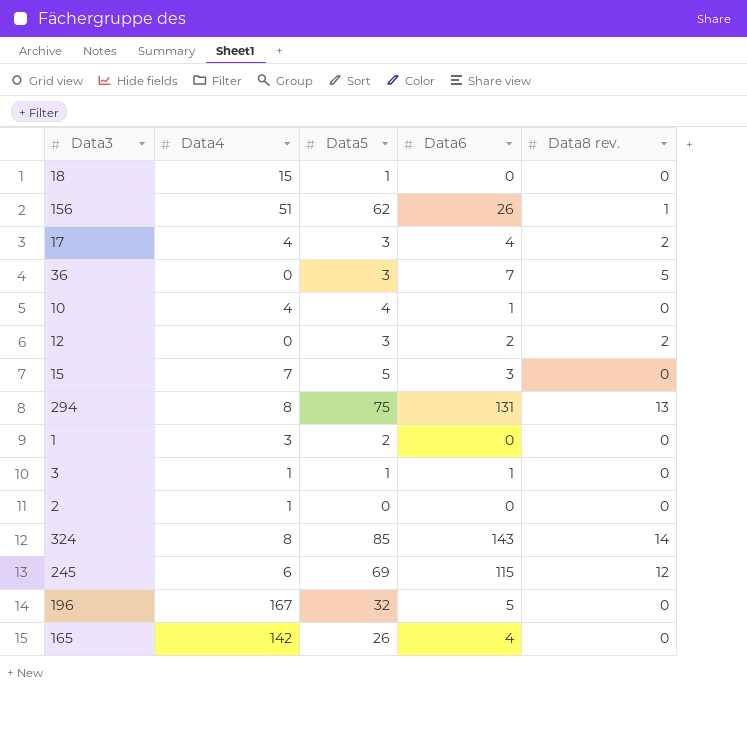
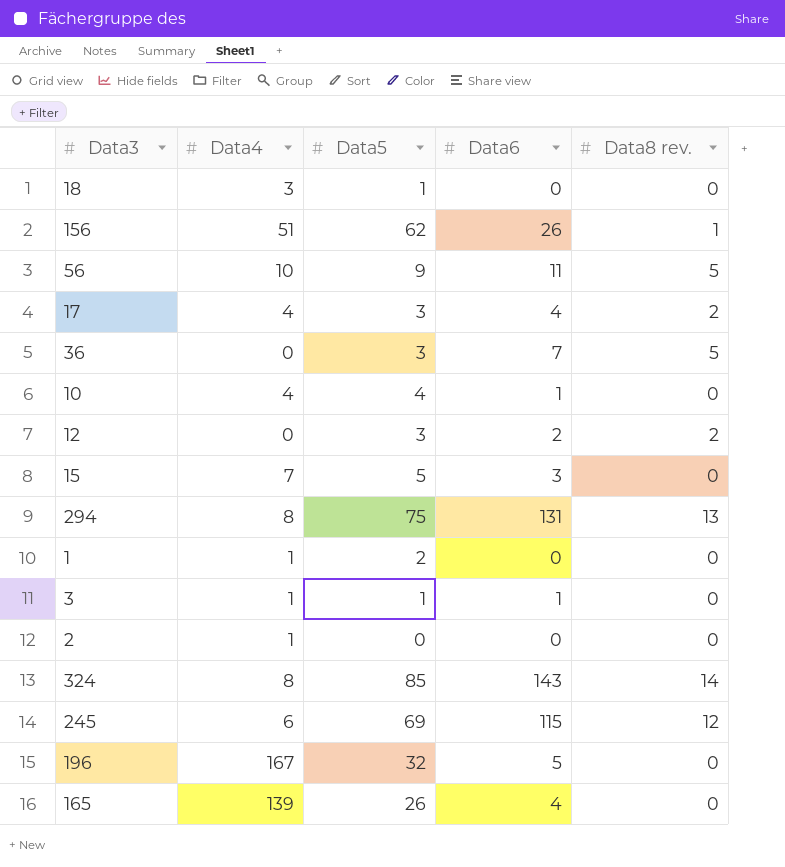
18 | Data4: 15 -> 3
row 56: none -> 10 | 9 | 11 | 5
1 | Data4: 3 -> 1
165 | Data4: 142 -> 139

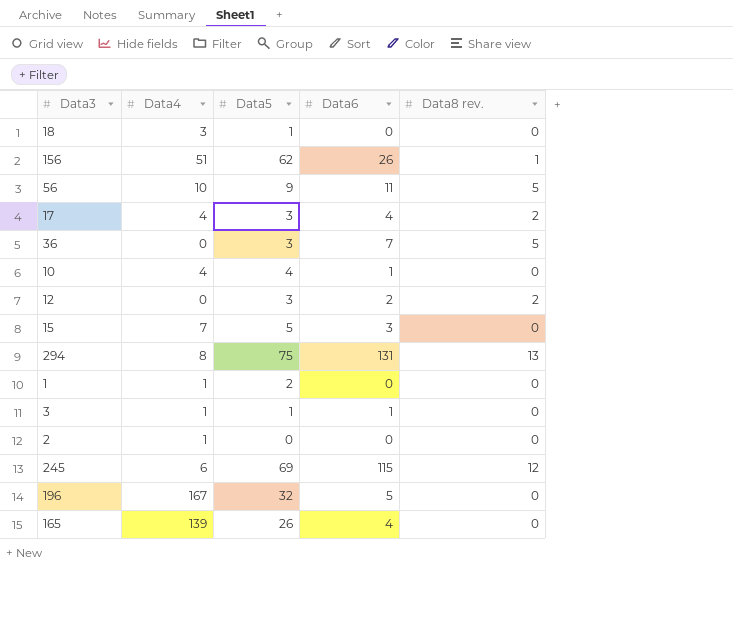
row 324: 8 | 85 | 143 | 14 -> none

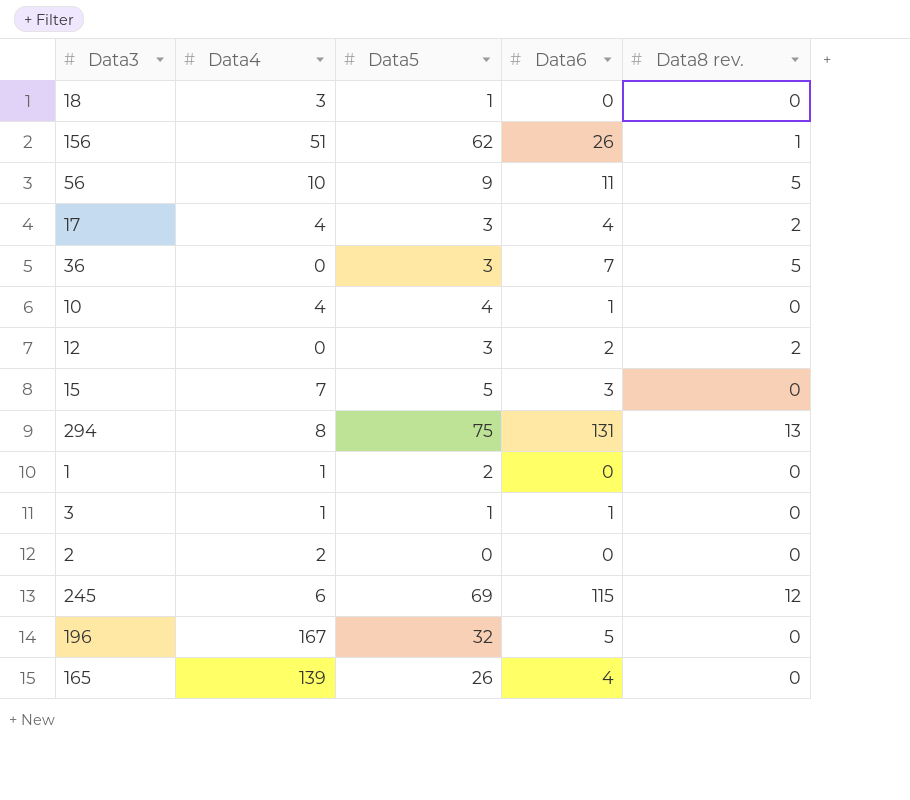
2 | Data4: 1 -> 2

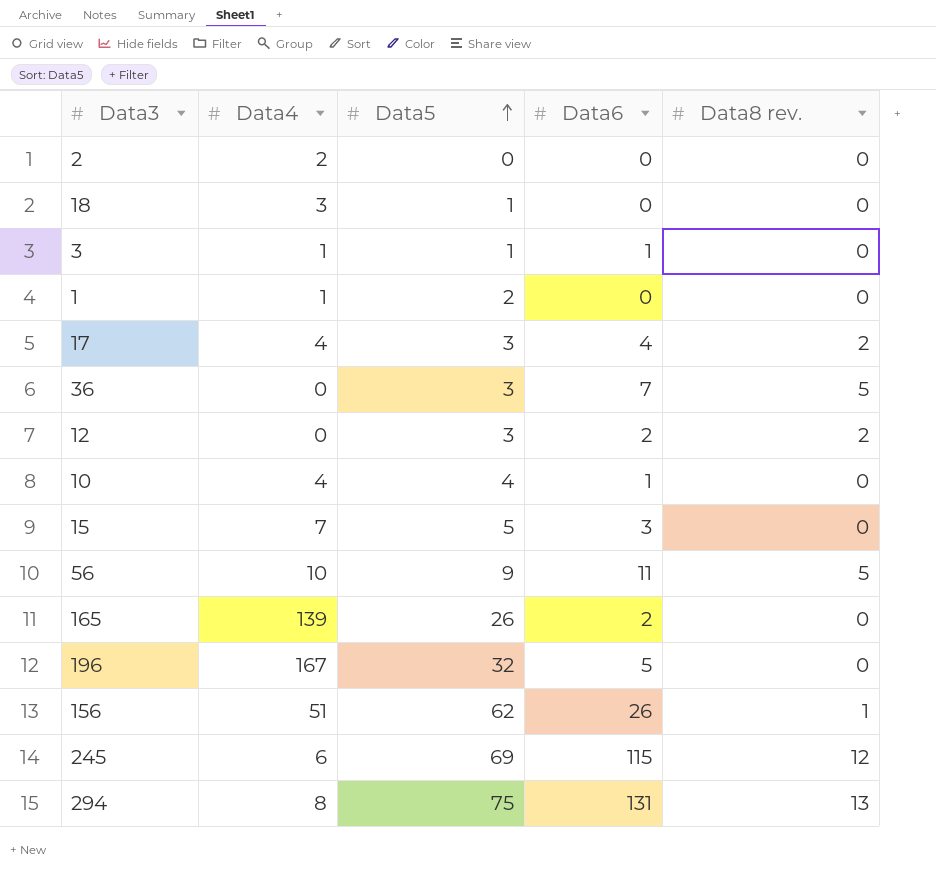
row order: none -> Data5 ascending
165 | Data6: 4 -> 2

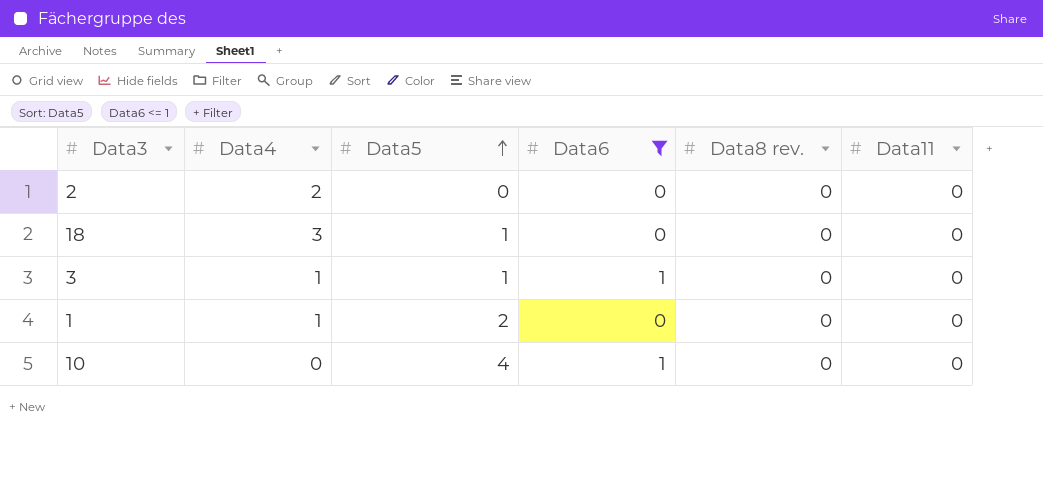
filter: none -> Data6 <= 1
column Data11 | position: none -> 6
10 | Data4: 4 -> 0

